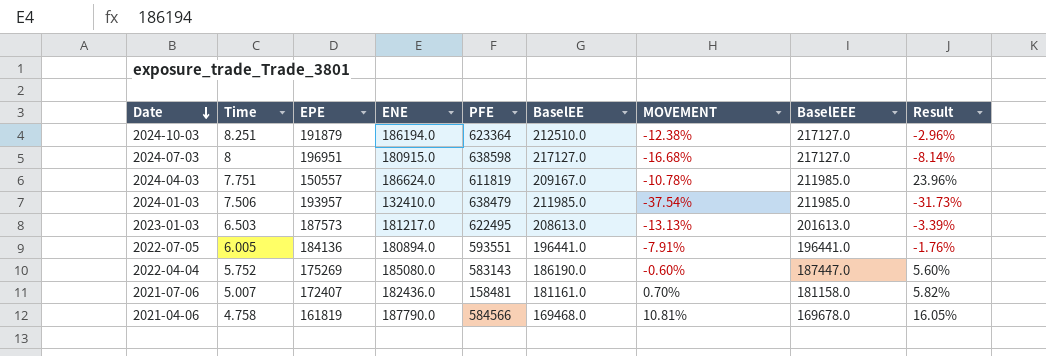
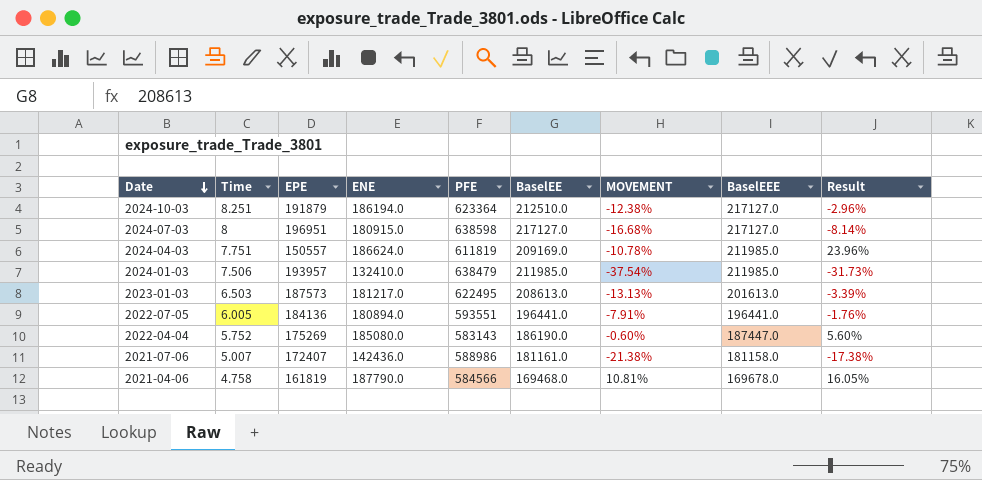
2024-04-03 | BaselEE: 209167.0 -> 209169.0
2021-07-06 | ENE: 182436.0 -> 142436.0
2021-07-06 | PFE: 158481 -> 588986
2021-07-06 | MOVEMENT: 0.70% -> -21.38%
2021-07-06 | Result: 5.82% -> -17.38%

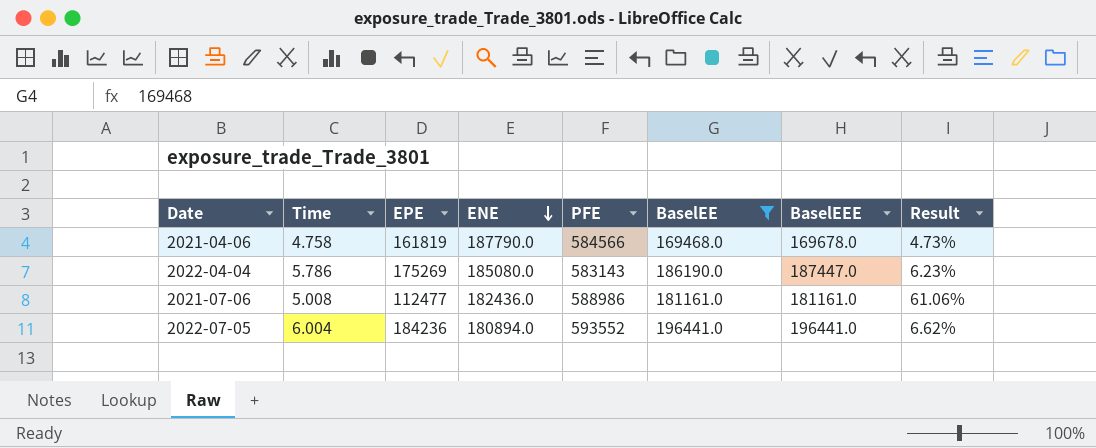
filter: none -> BaselEE <= 196441.0
row order: Date descending -> ENE descending
column MOVEMENT | formula: ([ENE] - [BaselEE]) / [BaselEE] -> none
column Result | formula: ([ENE] - [EPE]) / [EPE] -> ([BaselEE] - [EPE]) / [EPE]
2022-04-04 | Time: 5.752 -> 5.786
2021-07-06 | Time: 5.007 -> 5.008
2021-07-06 | EPE: 172407 -> 112477
2021-07-06 | ENE: 142436.0 -> 182436.0
2021-07-06 | BaselEEE: 181158.0 -> 181161.0
2022-07-05 | Time: 6.005 -> 6.004
2022-07-05 | EPE: 184136 -> 184236
2022-07-05 | PFE: 593551 -> 593552

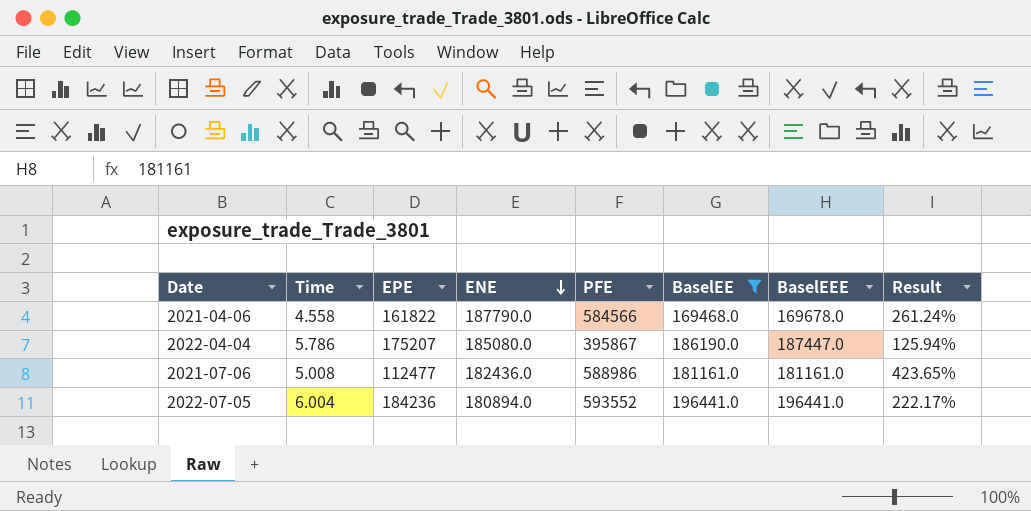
column Result | formula: ([BaselEE] - [EPE]) / [EPE] -> ([PFE] - [EPE]) / [EPE]
2021-04-06 | Time: 4.758 -> 4.558
2021-04-06 | EPE: 161819 -> 161822
2022-04-04 | EPE: 175269 -> 175207
2022-04-04 | PFE: 583143 -> 395867

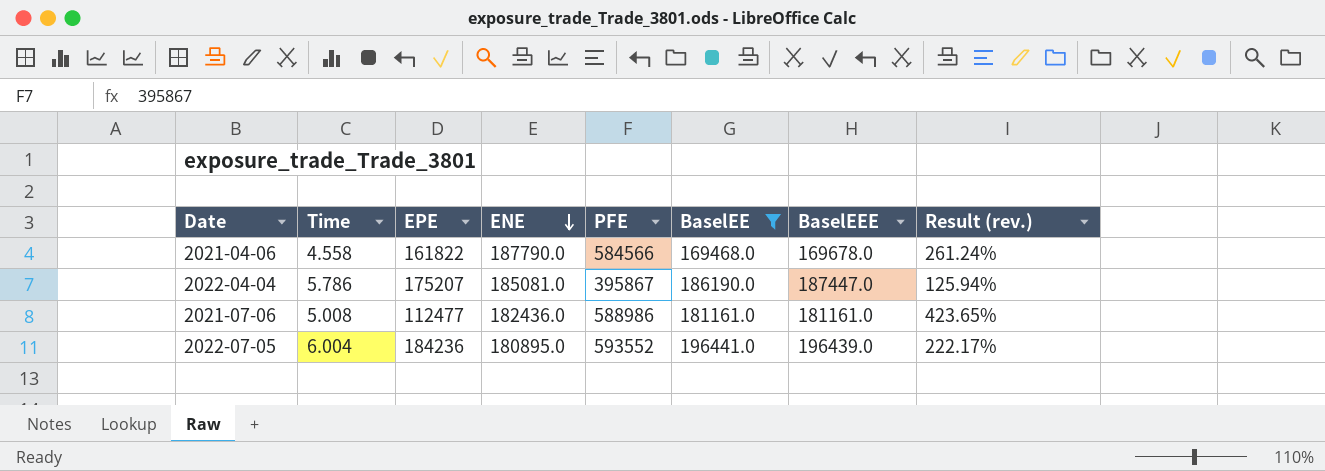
column name: Result -> Result (rev.)
2022-04-04 | ENE: 185080.0 -> 185081.0
2022-07-05 | ENE: 180894.0 -> 180895.0
2022-07-05 | BaselEEE: 196441.0 -> 196439.0

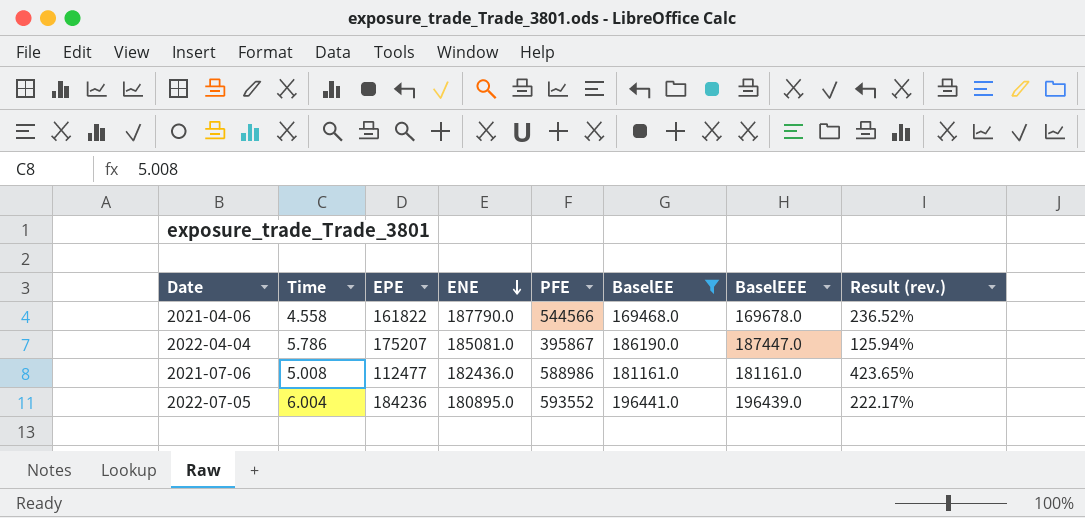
2021-04-06 | PFE: 584566 -> 544566
2021-04-06 | Result (rev.): 261.24% -> 236.52%

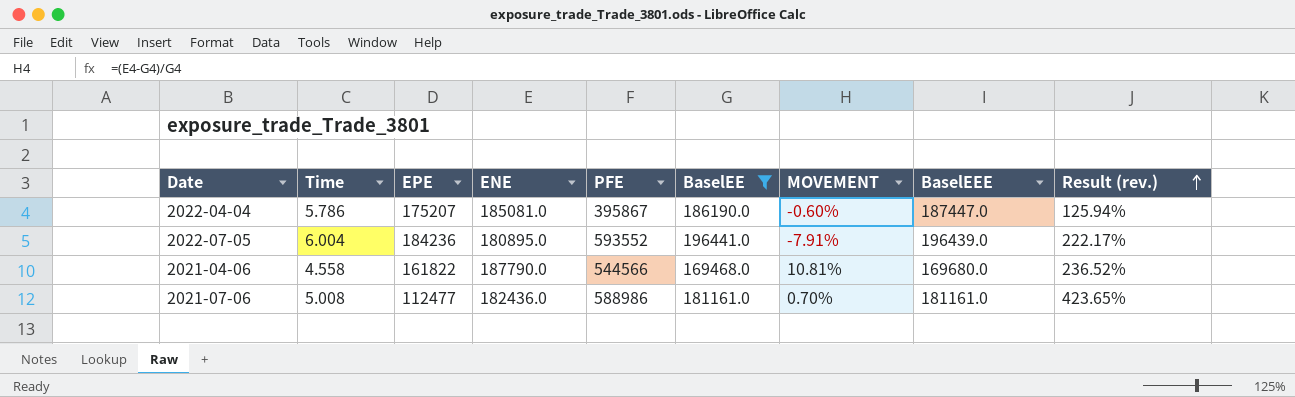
row order: ENE descending -> Result (rev.) ascending
column MOVEMENT | formula: none -> ([ENE] - [BaselEE]) / [BaselEE]
2021-04-06 | BaselEEE: 169678.0 -> 169680.0

